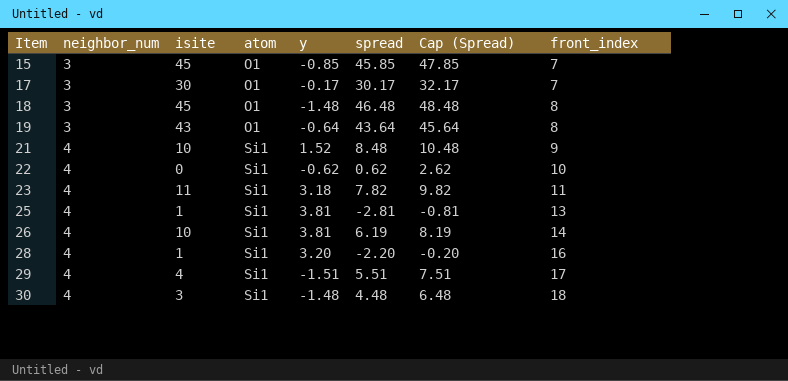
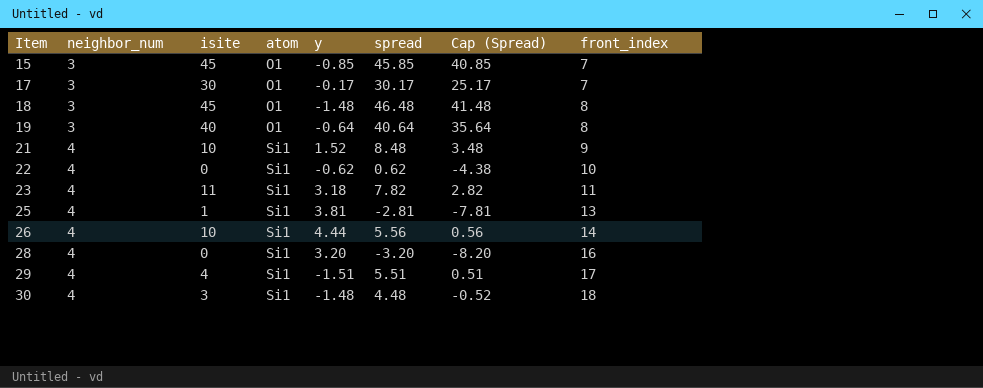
column Cap (Spread) | formula: [spread] + 2 -> [spread] - 5
19 | isite: 43 -> 40
19 | spread: 43.64 -> 40.64
26 | y: 3.81 -> 4.44
26 | spread: 6.19 -> 5.56
28 | isite: 1 -> 0
28 | spread: -2.20 -> -3.20

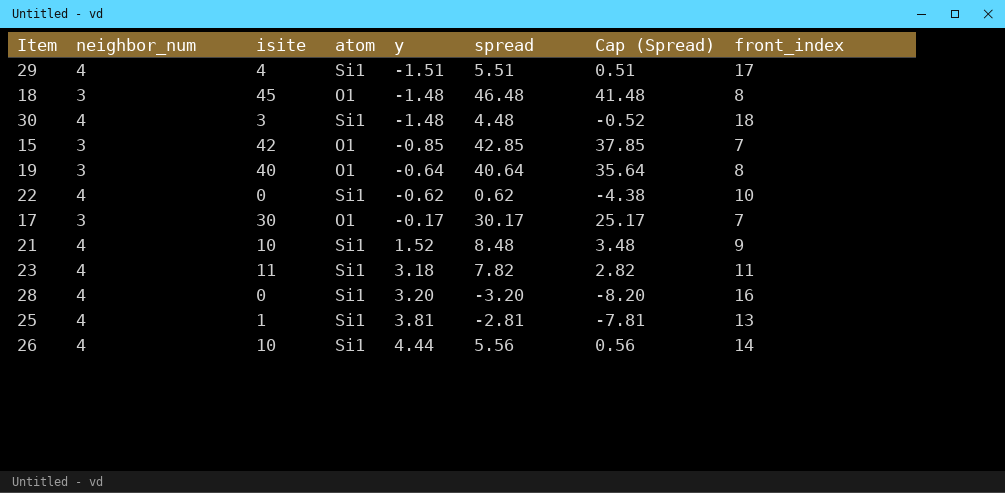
row order: Item ascending -> y ascending
15 | isite: 45 -> 42
15 | spread: 45.85 -> 42.85
15 | Cap (Spread): 40.85 -> 37.85

